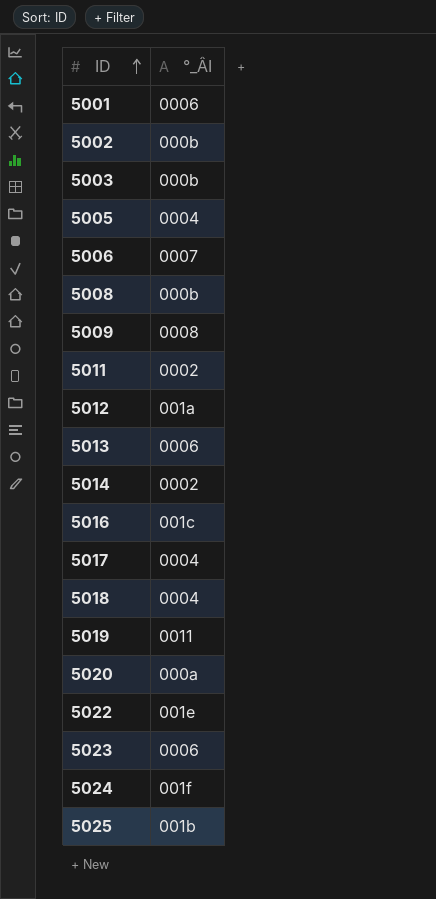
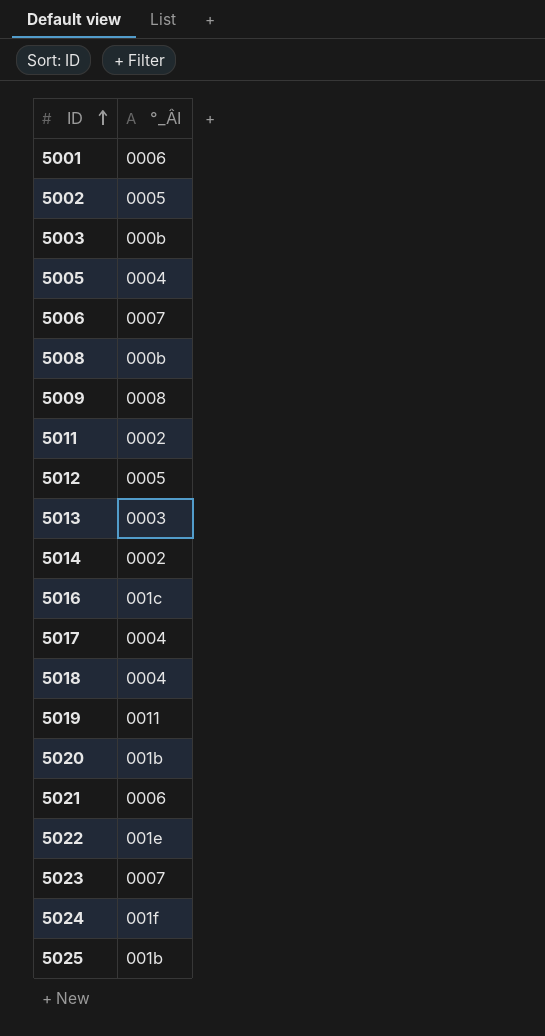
5002 | °_ÂI: 000b -> 0005
5012 | °_ÂI: 001a -> 0005
5013 | °_ÂI: 0006 -> 0003
5020 | °_ÂI: 000a -> 001b
row 5021: none -> 0006
5023 | °_ÂI: 0006 -> 0007

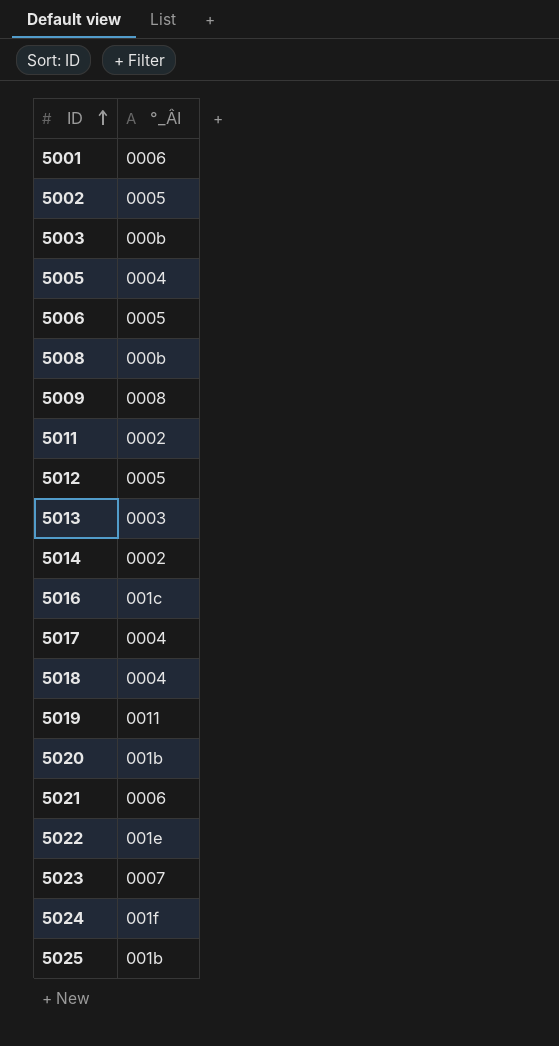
5006 | °_ÂI: 0007 -> 0005

